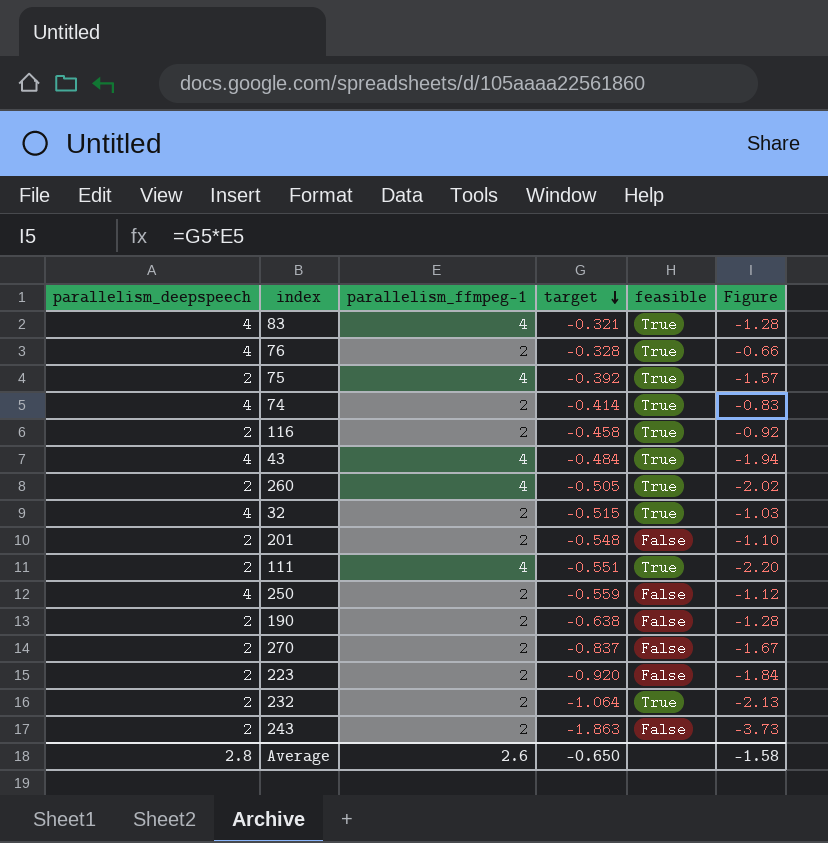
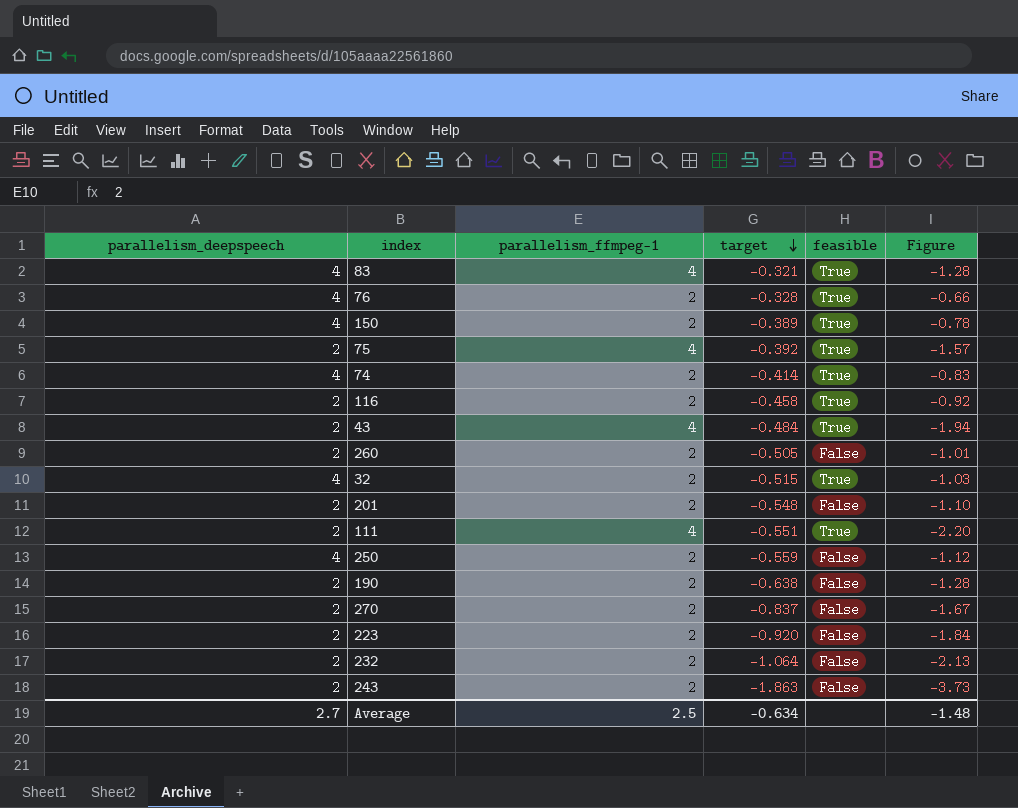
row 150: none -> 4 | 2 | -0.389 | True | -0.78
43 | parallelism_deepspeech: 4 -> 2
260 | parallelism_ffmpeg-1: 4 -> 2
260 | feasible: True -> False
260 | Figure: -2.02 -> -1.01
232 | feasible: True -> False
Average | parallelism_deepspeech: 2.8 -> 2.7
Average | parallelism_ffmpeg-1: 2.6 -> 2.5
Average | target: -0.650 -> -0.634
Average | Figure: -1.58 -> -1.48

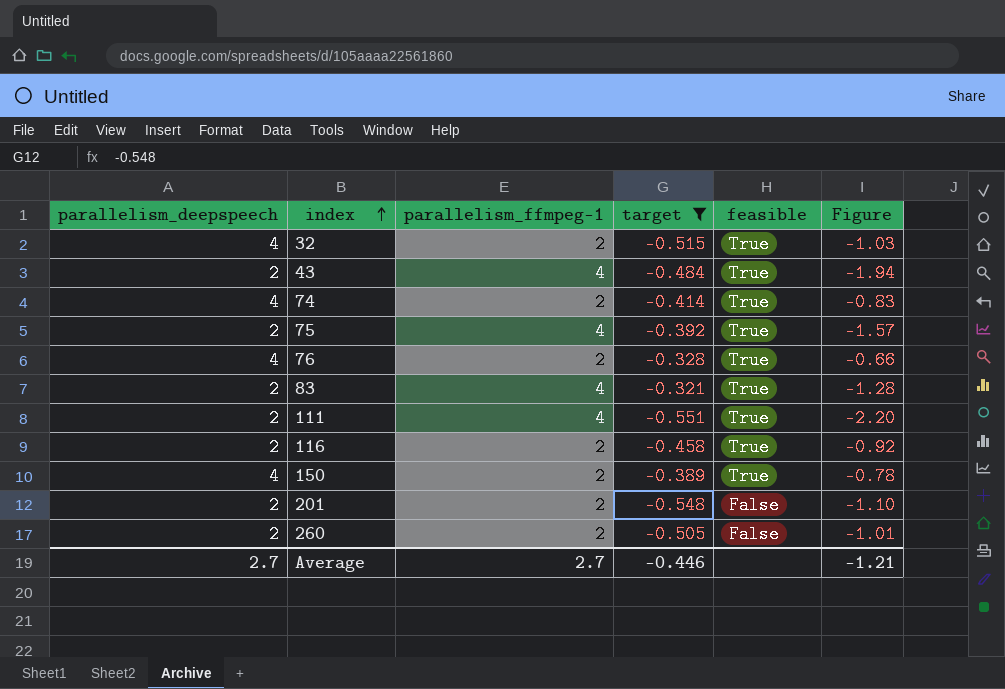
filter: none -> target >= -0.551
row order: target descending -> index ascending
83 | parallelism_deepspeech: 4 -> 2
Average | parallelism_ffmpeg-1: 2.5 -> 2.7
Average | target: -0.634 -> -0.446
Average | Figure: -1.48 -> -1.21

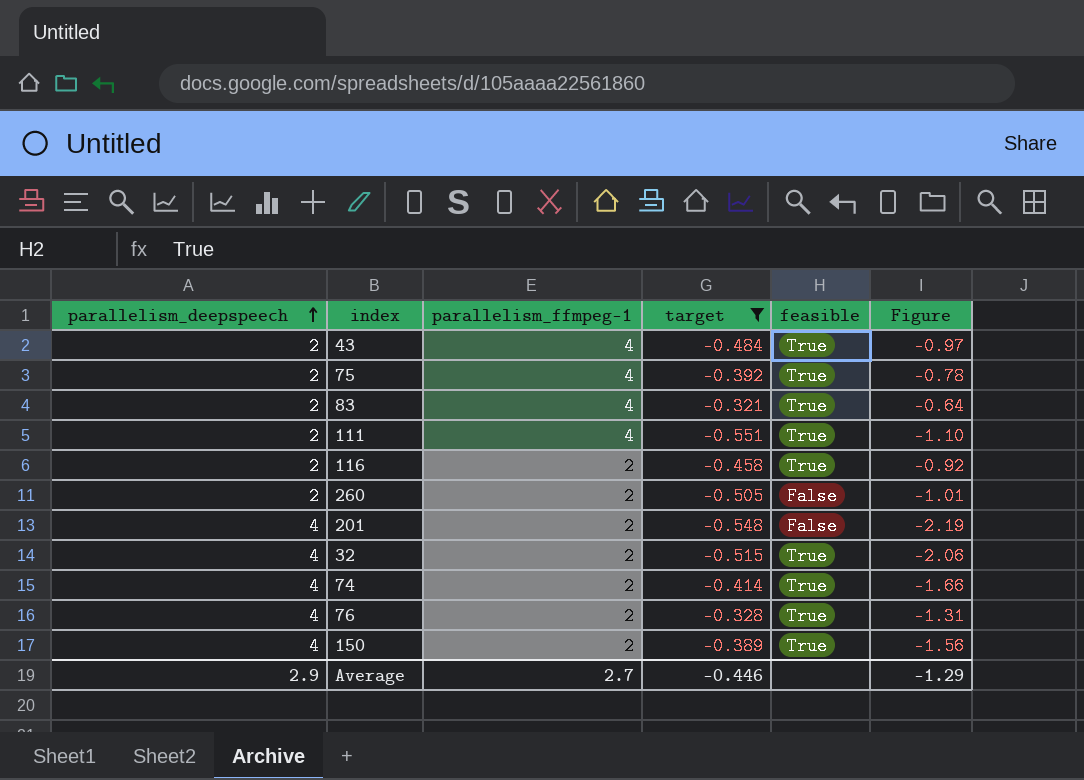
row order: index ascending -> parallelism_deepspeech ascending
column Figure | formula: [parallelism_ffmpeg-1] * [target] -> [parallelism_deepspeech] * [target]
201 | parallelism_deepspeech: 2 -> 4
Average | parallelism_deepspeech: 2.7 -> 2.9
Average | Figure: -1.21 -> -1.29

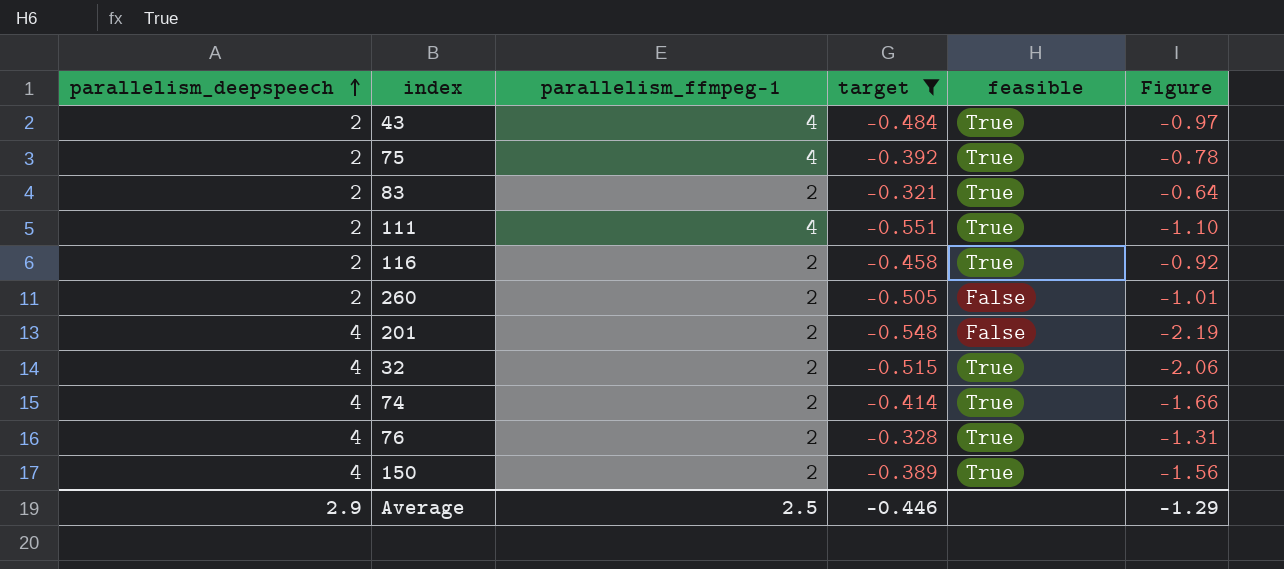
83 | parallelism_ffmpeg-1: 4 -> 2
Average | parallelism_ffmpeg-1: 2.7 -> 2.5

